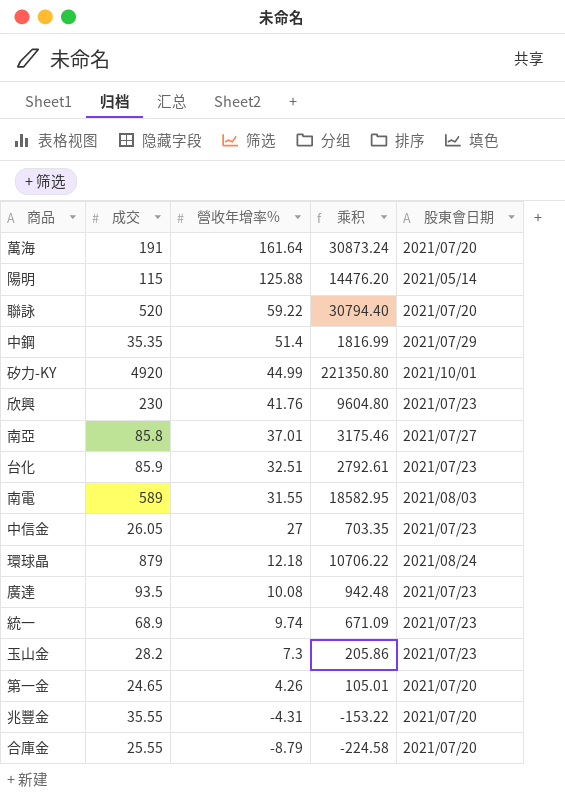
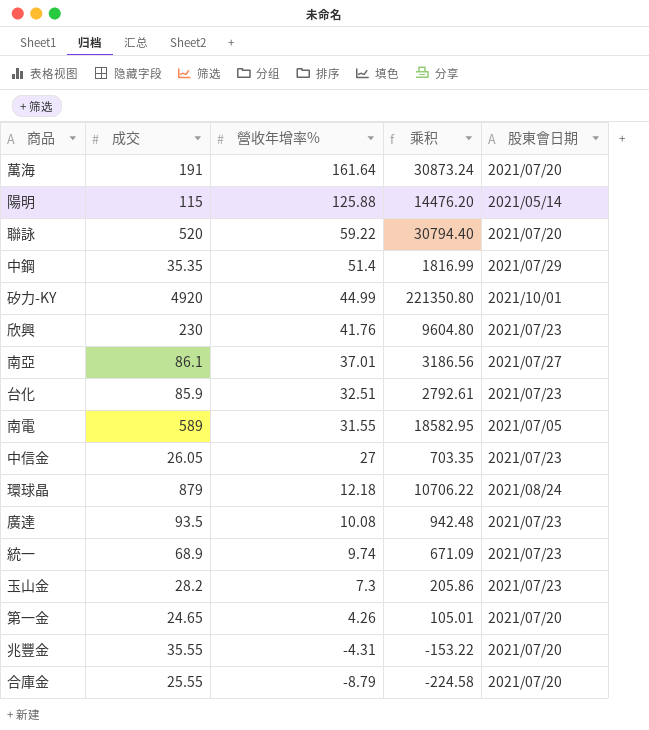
南亞 | 成交: 85.8 -> 86.1
南亞 | 乘积: 3175.46 -> 3186.56
南電 | 股東會日期: 2021/08/03 -> 2021/07/05

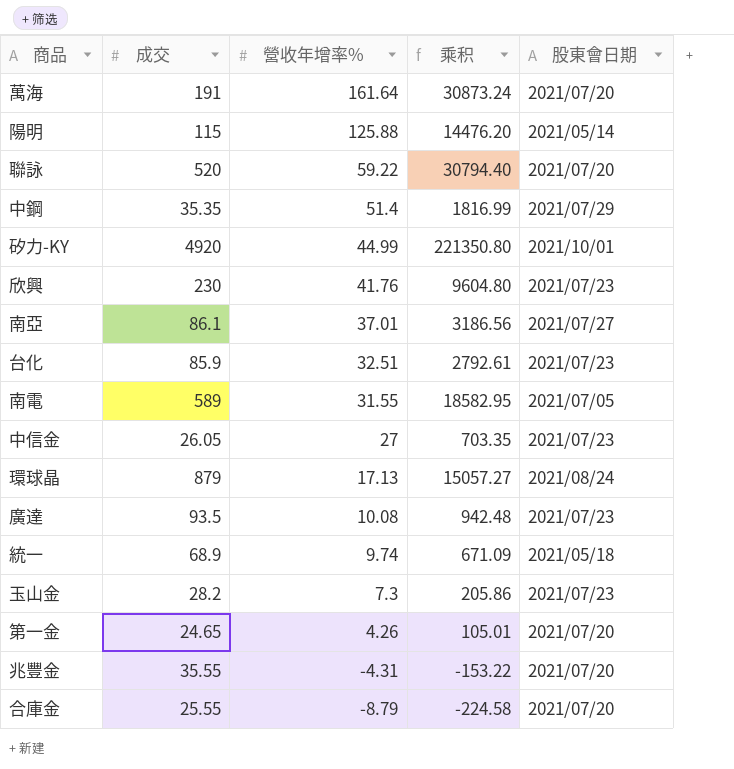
環球晶 | 營收年增率%: 12.18 -> 17.13
環球晶 | 乘积: 10706.22 -> 15057.27
統一 | 股東會日期: 2021/07/23 -> 2021/05/18

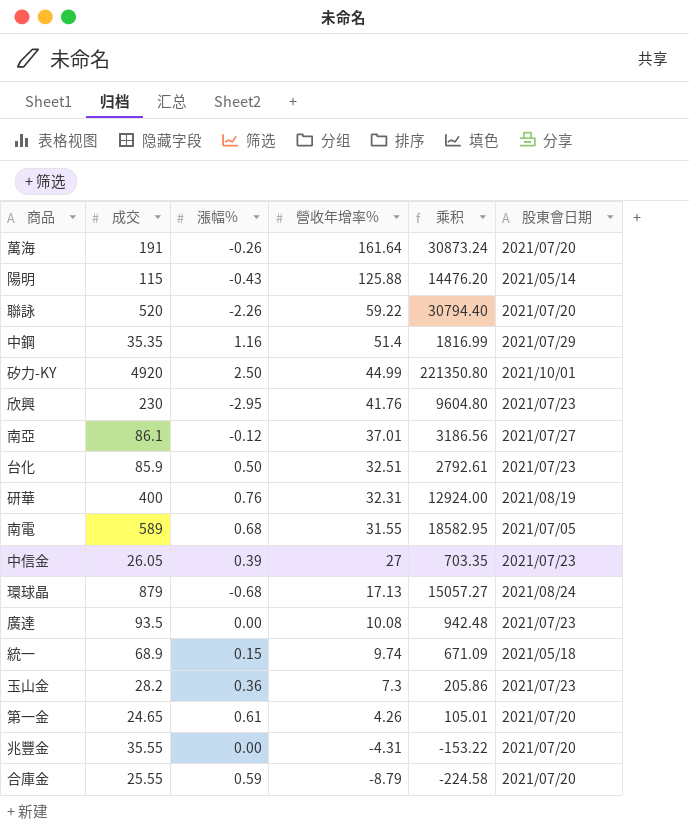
column 漲幅% | position: none -> 3
row 研華: none -> 400 | 0.76 | 32.31 | 12924.00 | 2021/08/19

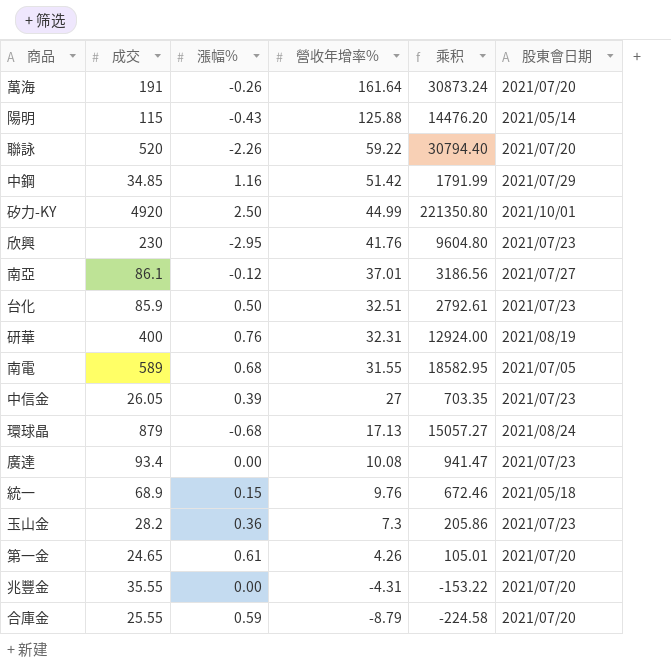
中鋼 | 成交: 35.35 -> 34.85
中鋼 | 營收年增率%: 51.4 -> 51.42
中鋼 | 乘积: 1816.99 -> 1791.99
廣達 | 成交: 93.5 -> 93.4
廣達 | 乘积: 942.48 -> 941.47
統一 | 營收年增率%: 9.74 -> 9.76
統一 | 乘积: 671.09 -> 672.46

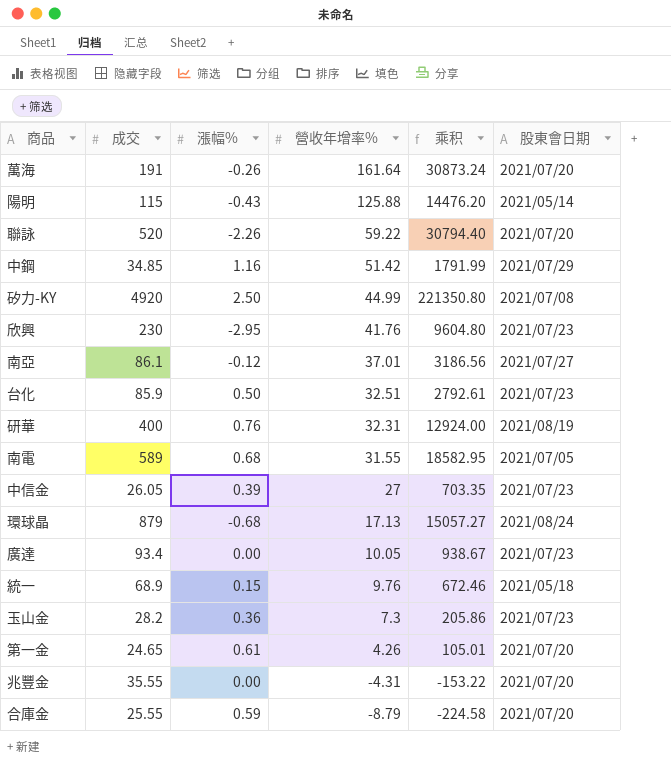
矽力-KY | 股東會日期: 2021/10/01 -> 2021/07/08
廣達 | 營收年增率%: 10.08 -> 10.05
廣達 | 乘积: 941.47 -> 938.67

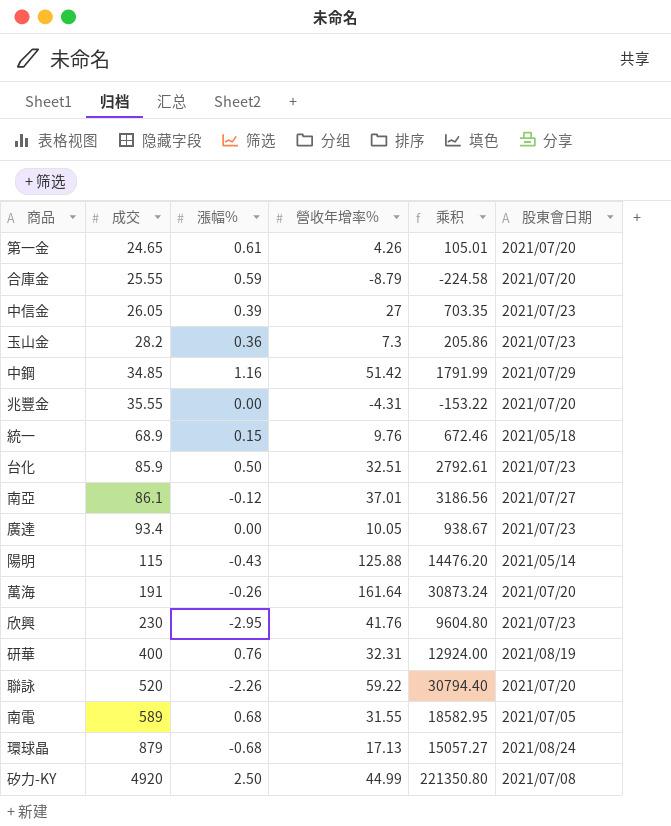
row order: 營收年增率% descending -> 成交 ascending

